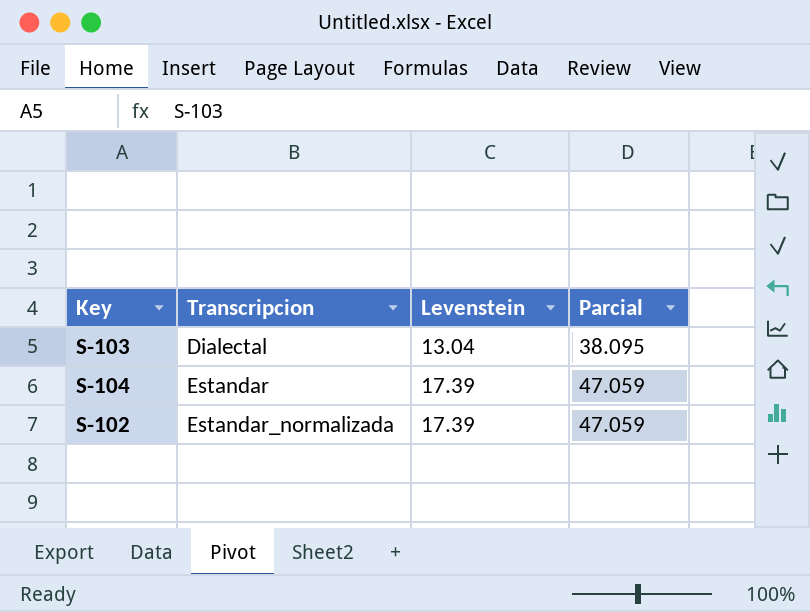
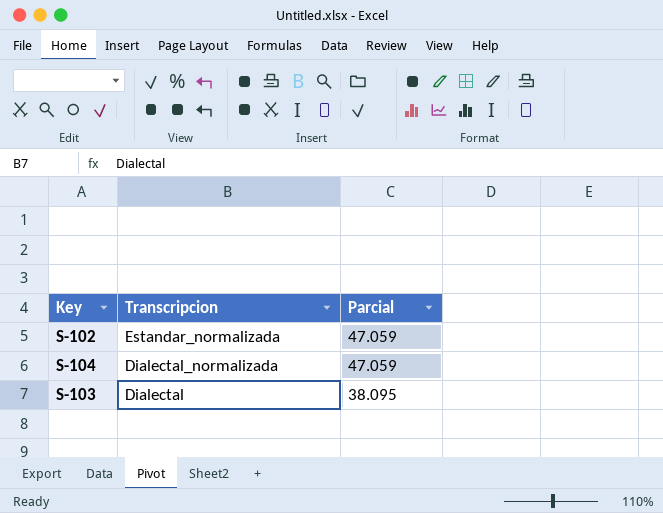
row order: Transcripcion ascending -> Transcripcion descending
column Levenstein | position: 3 -> none
S-104 | Transcripcion: Estandar -> Dialectal_normalizada

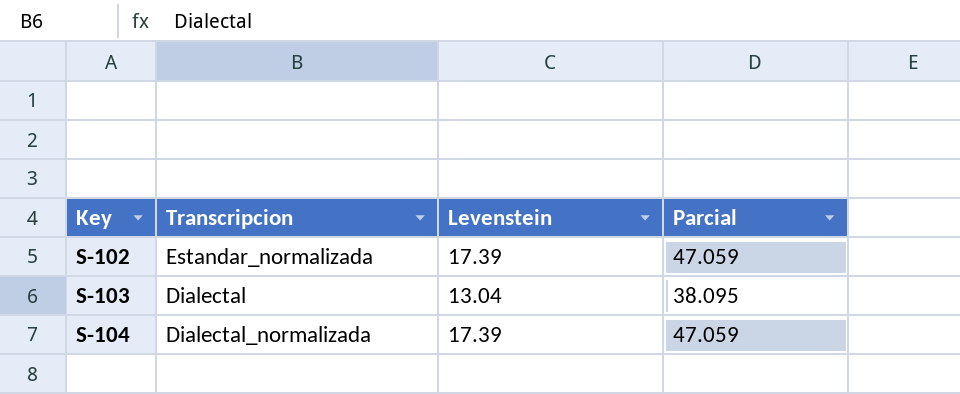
row order: Transcripcion descending -> Key ascending
column Levenstein | position: none -> 3

